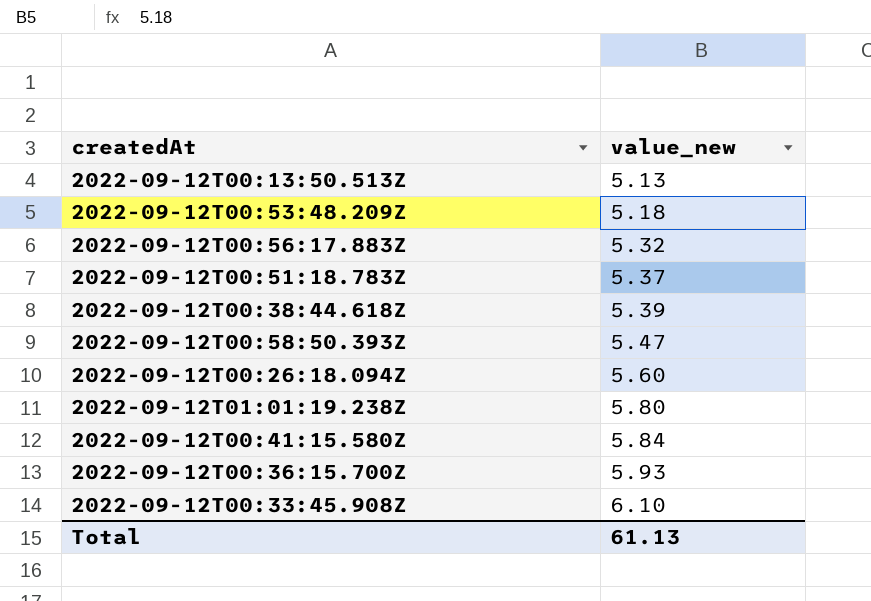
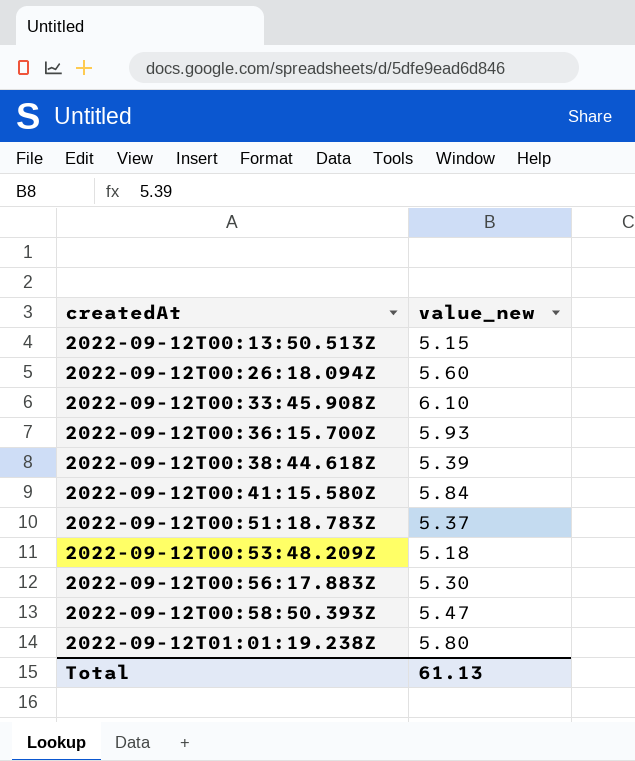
row order: value_new ascending -> createdAt ascending
2022-09-12T00:13:50.513Z | value_new: 5.13 -> 5.15
2022-09-12T00:56:17.883Z | value_new: 5.32 -> 5.30

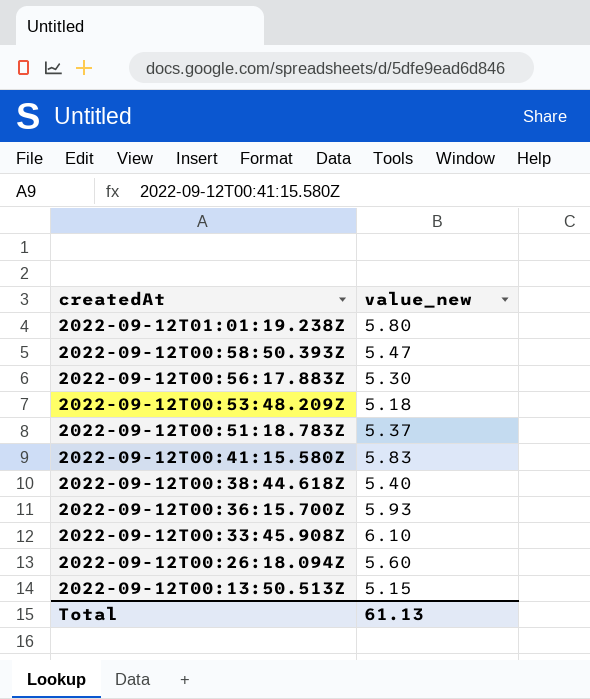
row order: createdAt ascending -> createdAt descending
2022-09-12T00:41:15.580Z | value_new: 5.84 -> 5.83
2022-09-12T00:38:44.618Z | value_new: 5.39 -> 5.40

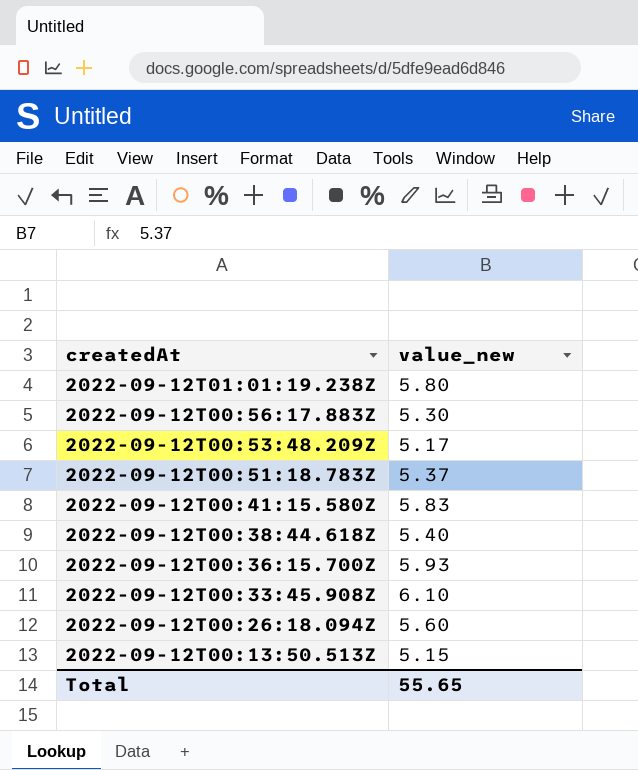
row 2022-09-12T00:58:50.393Z: 5.47 -> none
2022-09-12T00:53:48.209Z | value_new: 5.18 -> 5.17
Total | value_new: 61.13 -> 55.65

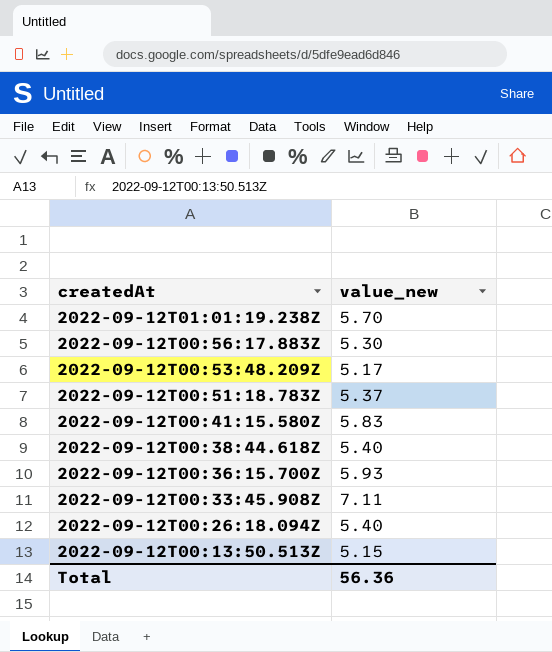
2022-09-12T01:01:19.238Z | value_new: 5.80 -> 5.70
2022-09-12T00:33:45.908Z | value_new: 6.10 -> 7.11
2022-09-12T00:26:18.094Z | value_new: 5.60 -> 5.40
Total | value_new: 55.65 -> 56.36

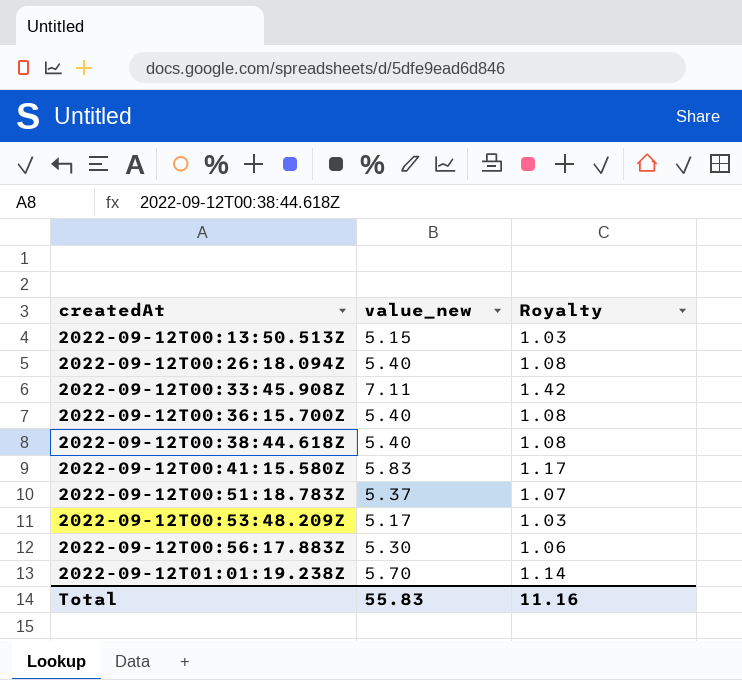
row order: createdAt descending -> createdAt ascending
column Royalty | formula: none -> [value_new] * 0.2
2022-09-12T00:36:15.700Z | value_new: 5.93 -> 5.40
Total | value_new: 56.36 -> 55.83

